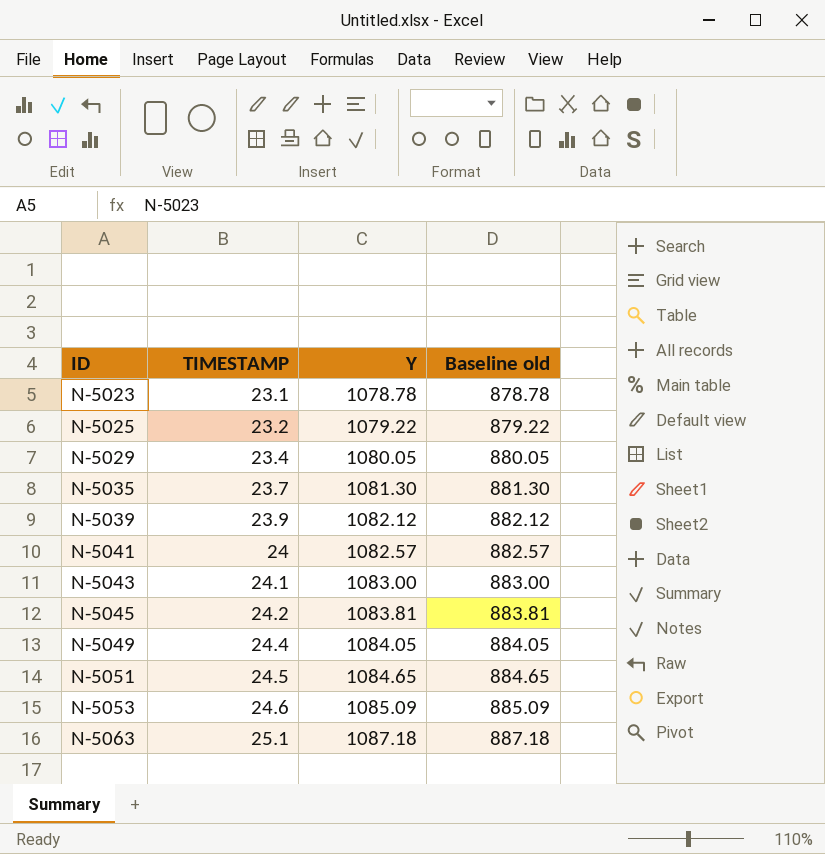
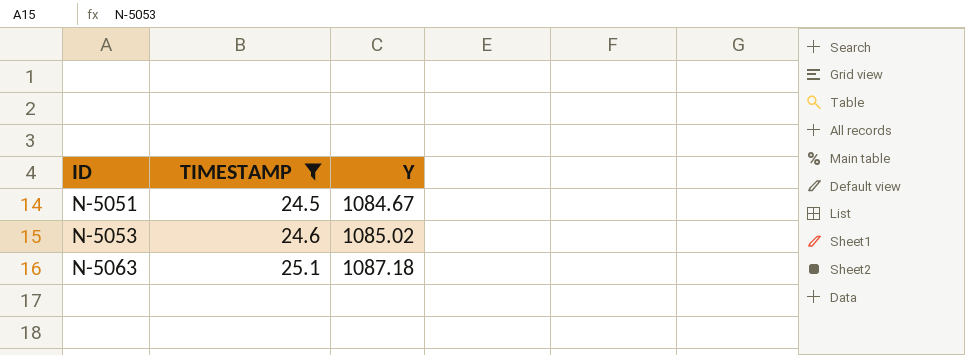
filter: none -> TIMESTAMP >= 24.5
column Baseline old | formula: [Y] - 200 -> none
N-5051 | Y: 1084.65 -> 1084.67
N-5053 | Y: 1085.09 -> 1085.02

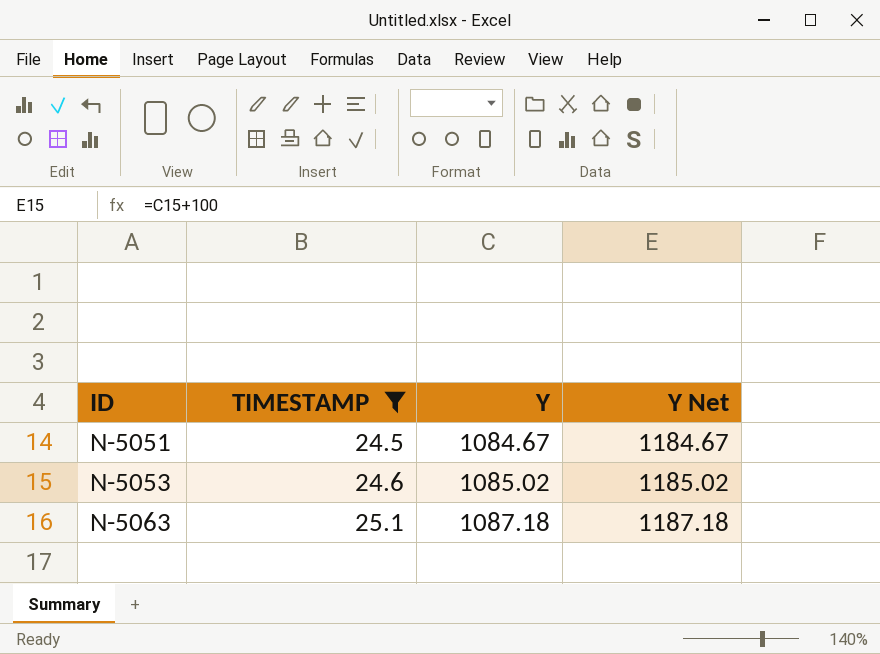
column Y Net | formula: none -> [Y] + 100

